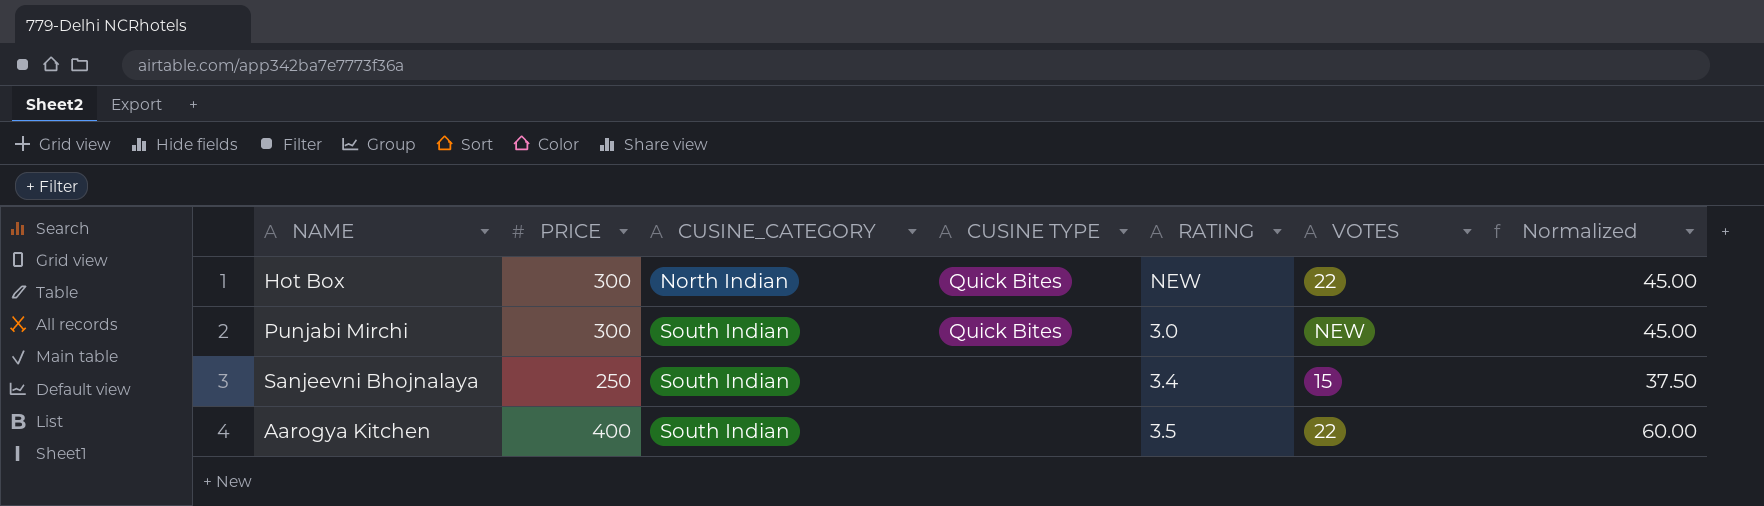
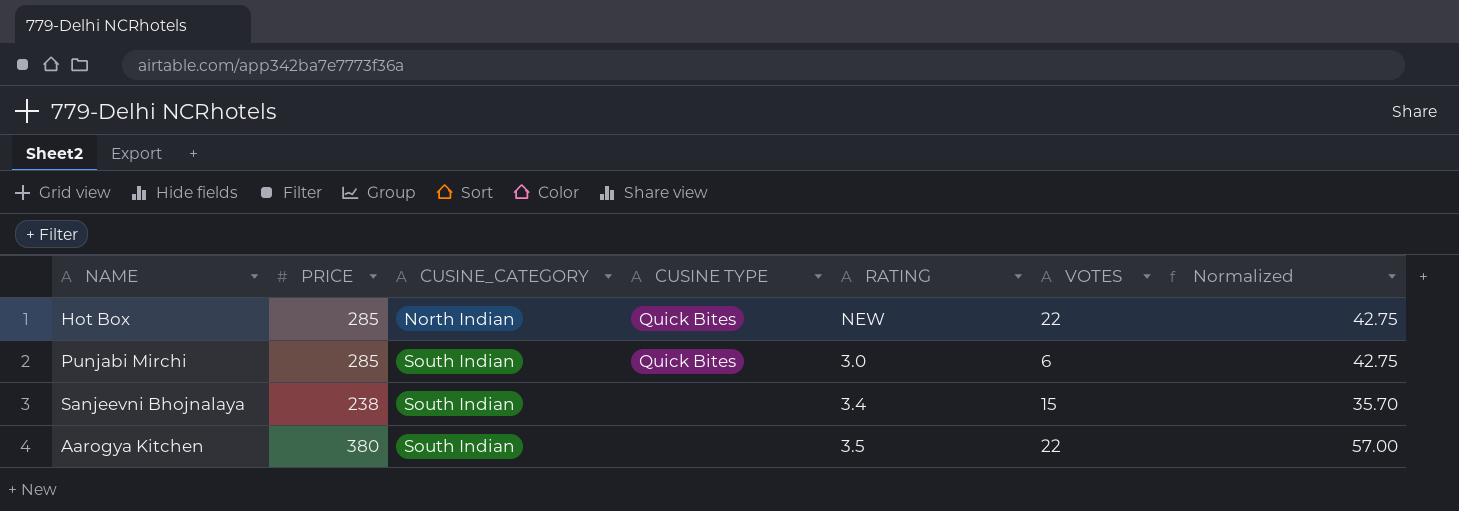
Hot Box | PRICE: 300 -> 285
Hot Box | Normalized: 45.00 -> 42.75
Punjabi Mirchi | PRICE: 300 -> 285
Punjabi Mirchi | VOTES: NEW -> 6
Punjabi Mirchi | Normalized: 45.00 -> 42.75
Sanjeevni Bhojnalaya | PRICE: 250 -> 238
Sanjeevni Bhojnalaya | Normalized: 37.50 -> 35.70
Aarogya Kitchen | PRICE: 400 -> 380
Aarogya Kitchen | Normalized: 60.00 -> 57.00

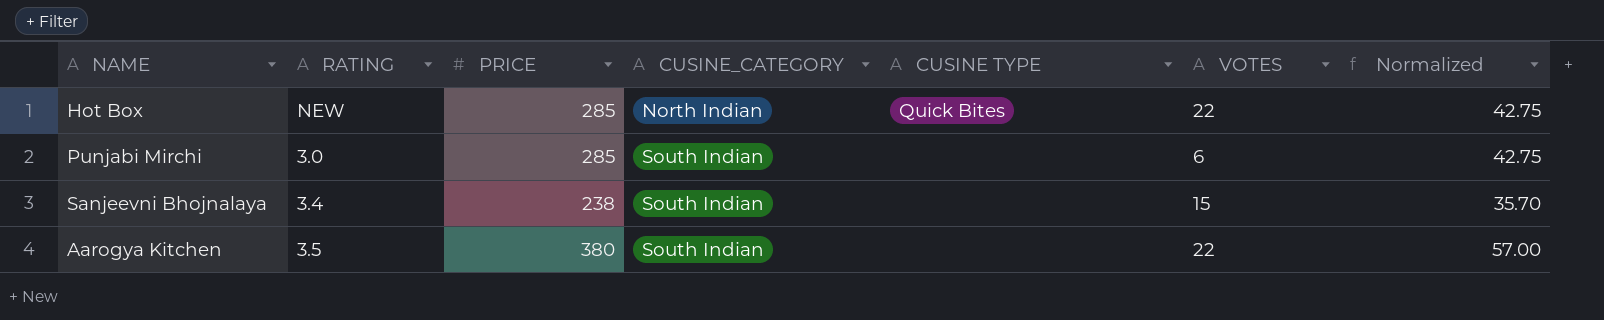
column RATING | position: 5 -> 2
Punjabi Mirchi | CUSINE TYPE: Quick Bites -> none

